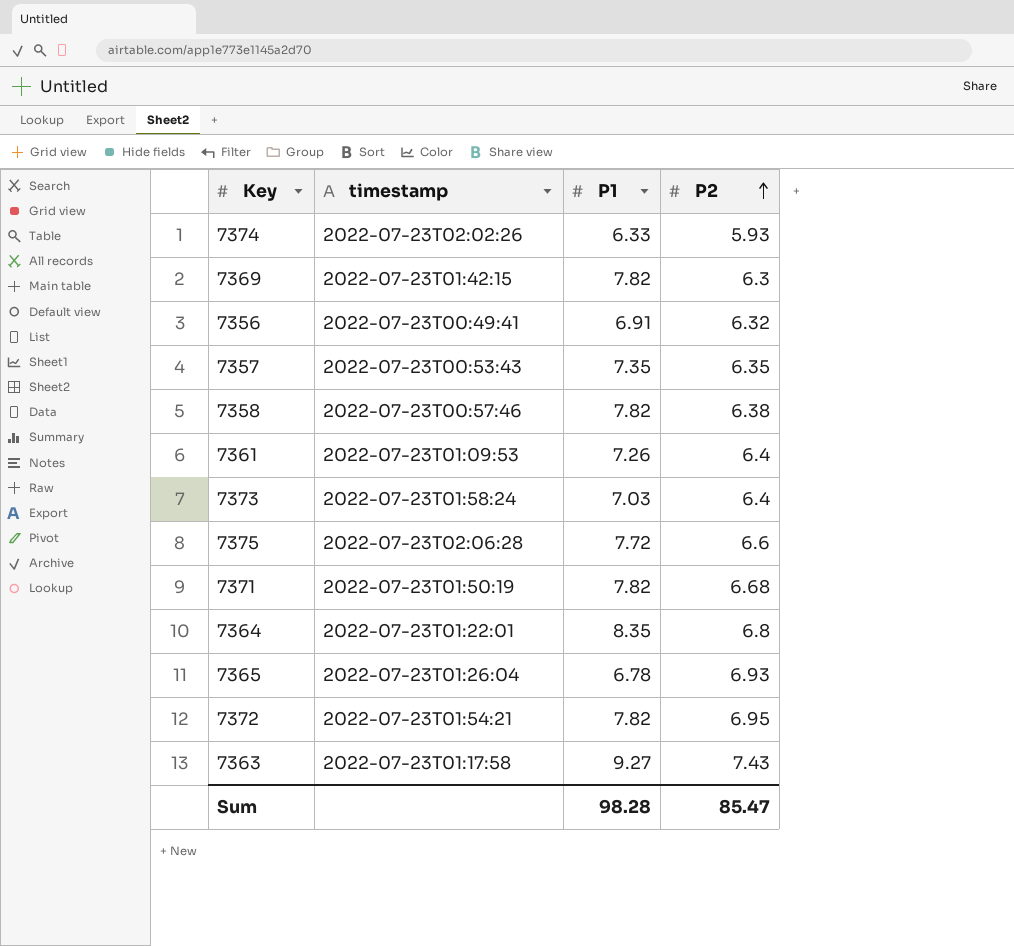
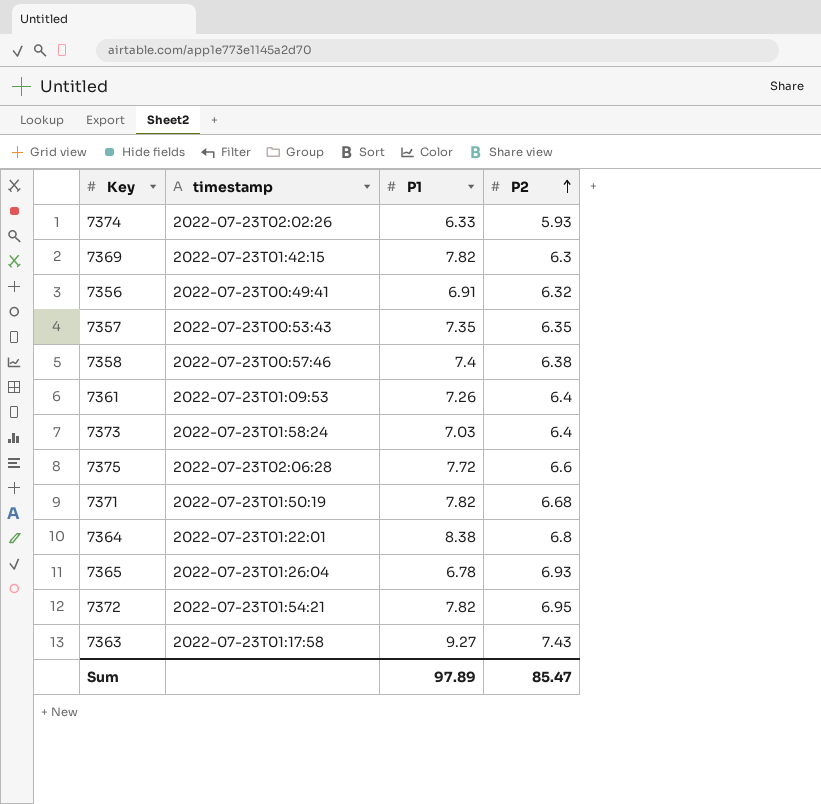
7358 | P1: 7.82 -> 7.4
7364 | P1: 8.35 -> 8.38
Sum | P1: 98.28 -> 97.89

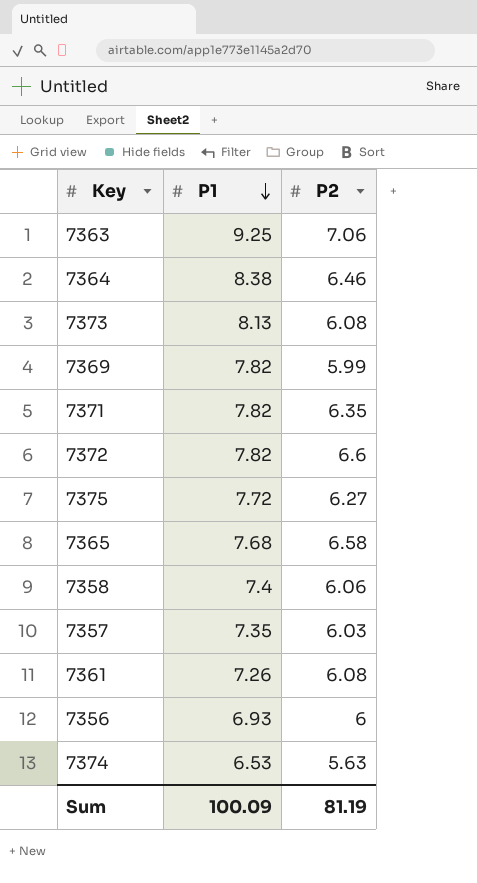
row order: P2 ascending -> P1 descending
column timestamp | position: 2 -> none
7363 | P1: 9.27 -> 9.25
7363 | P2: 7.43 -> 7.06
7364 | P2: 6.8 -> 6.46
7373 | P1: 7.03 -> 8.13
7373 | P2: 6.4 -> 6.08
7369 | P2: 6.3 -> 5.99
7371 | P2: 6.68 -> 6.35
7372 | P2: 6.95 -> 6.6
7375 | P2: 6.6 -> 6.27
7365 | P1: 6.78 -> 7.68
7365 | P2: 6.93 -> 6.58
7358 | P2: 6.38 -> 6.06
7357 | P2: 6.35 -> 6.03
7361 | P2: 6.4 -> 6.08
7356 | P1: 6.91 -> 6.93
7356 | P2: 6.32 -> 6
7374 | P1: 6.33 -> 6.53
7374 | P2: 5.93 -> 5.63
Sum | P1: 97.89 -> 100.09
Sum | P2: 85.47 -> 81.19

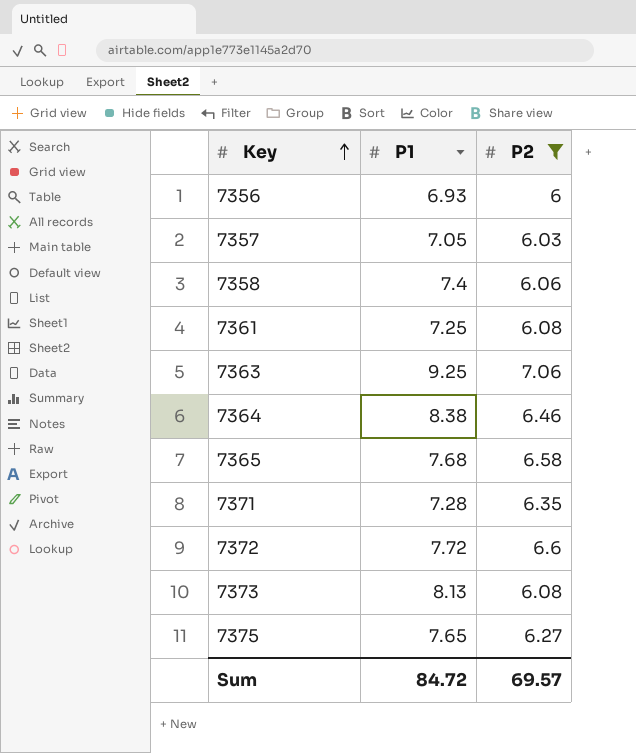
filter: none -> P2 >= 6
row order: P1 descending -> Key ascending
7357 | P1: 7.35 -> 7.05
7361 | P1: 7.26 -> 7.25
7371 | P1: 7.82 -> 7.28
7372 | P1: 7.82 -> 7.72
7375 | P1: 7.72 -> 7.65
Sum | P1: 100.09 -> 84.72
Sum | P2: 81.19 -> 69.57

